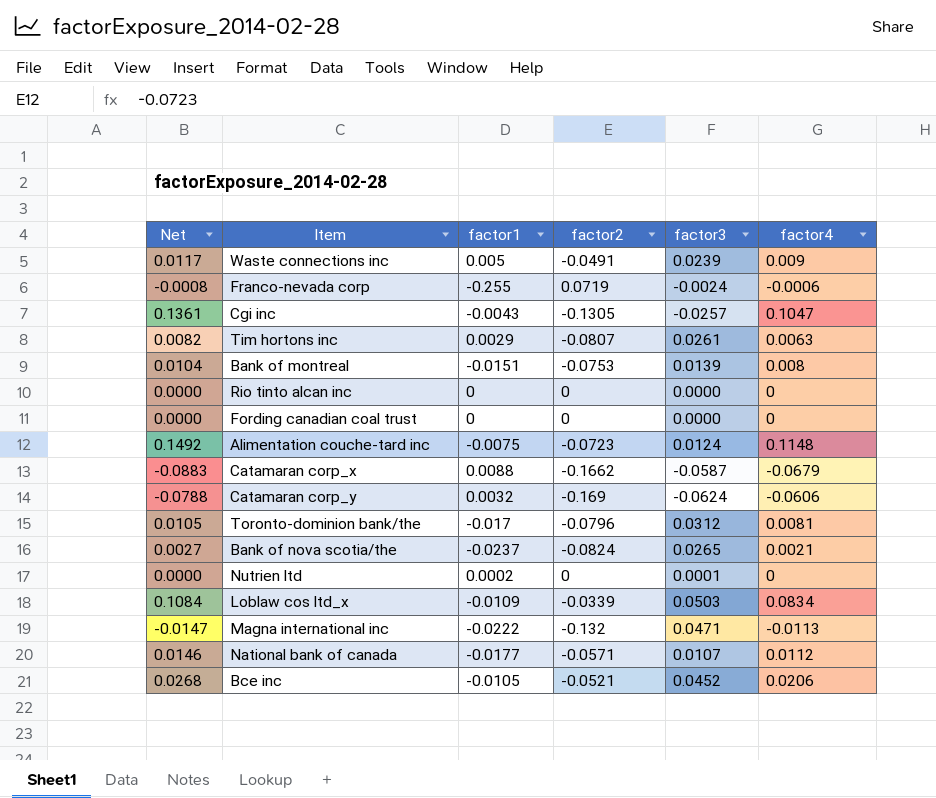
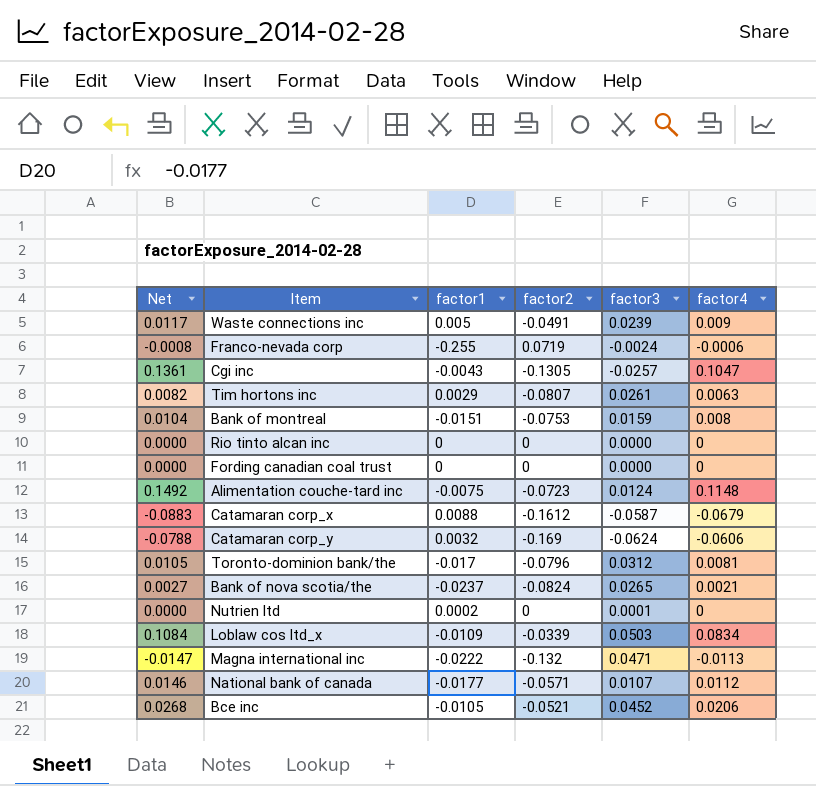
Bank of montreal | factor3: 0.0139 -> 0.0159
Catamaran corp_x | factor2: -0.1662 -> -0.1612

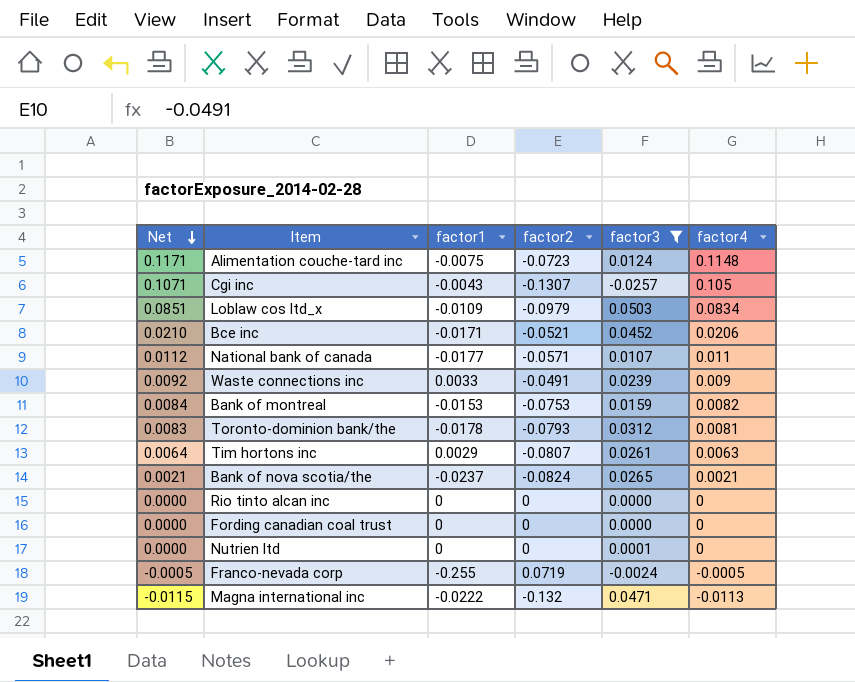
filter: none -> factor3 >= -0.0257
row order: none -> Net descending
column Net | formula: [factor4] * 1.3 -> [factor4] * 1.02
Cgi inc | factor2: -0.1305 -> -0.1307
Cgi inc | factor4: 0.1047 -> 0.105
Loblaw cos ltd_x | factor2: -0.0339 -> -0.0979
Bce inc | factor1: -0.0105 -> -0.0171
National bank of canada | factor4: 0.0112 -> 0.011
Waste connections inc | factor1: 0.005 -> 0.0033
Bank of montreal | factor1: -0.0151 -> -0.0153
Bank of montreal | factor4: 0.008 -> 0.0082
Toronto-dominion bank/the | factor1: -0.017 -> -0.0178
Toronto-dominion bank/the | factor2: -0.0796 -> -0.0793
Nutrien ltd | factor1: 0.0002 -> 0
Franco-nevada corp | factor4: -0.0006 -> -0.0005

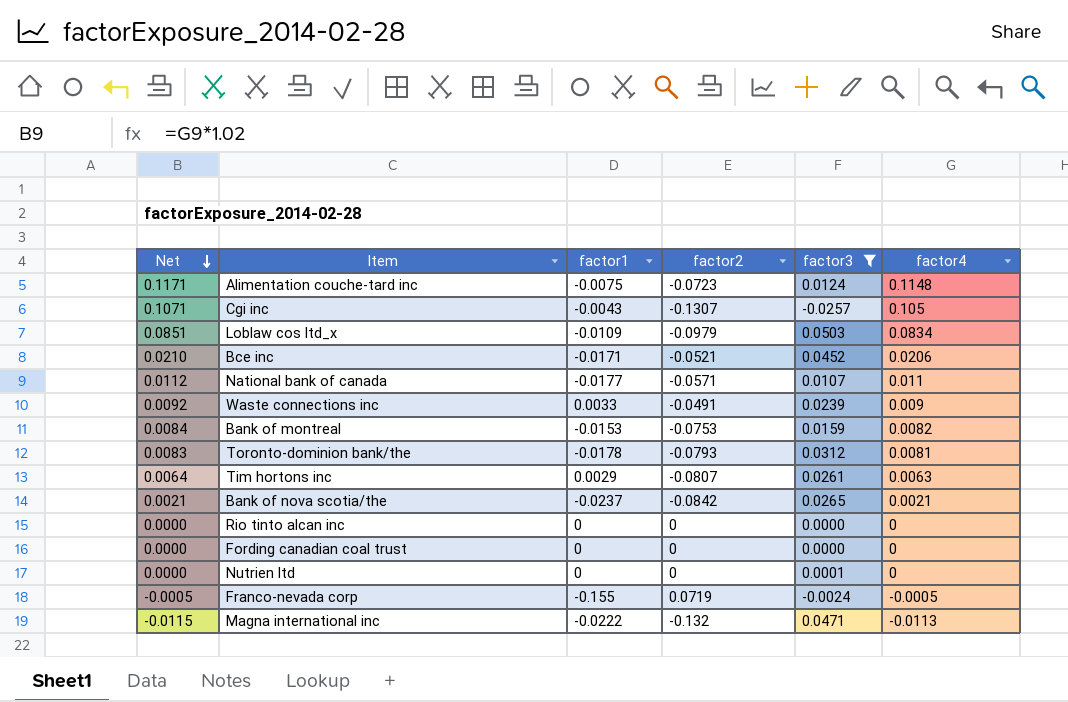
Bank of nova scotia/the | factor2: -0.0824 -> -0.0842
Franco-nevada corp | factor1: -0.255 -> -0.155

